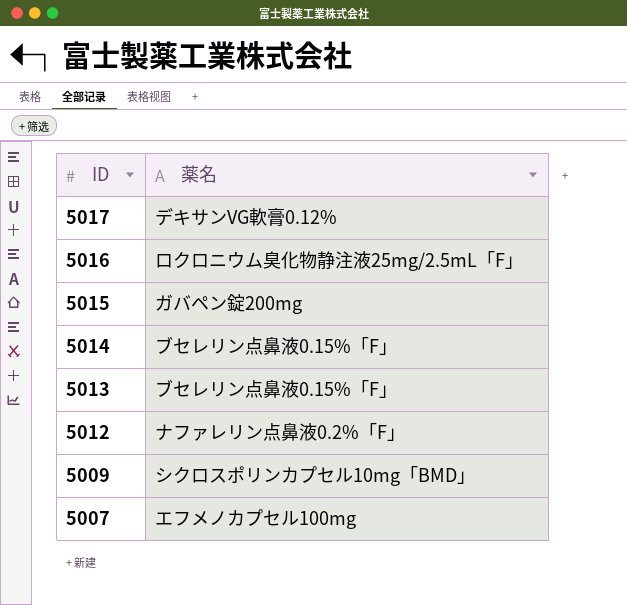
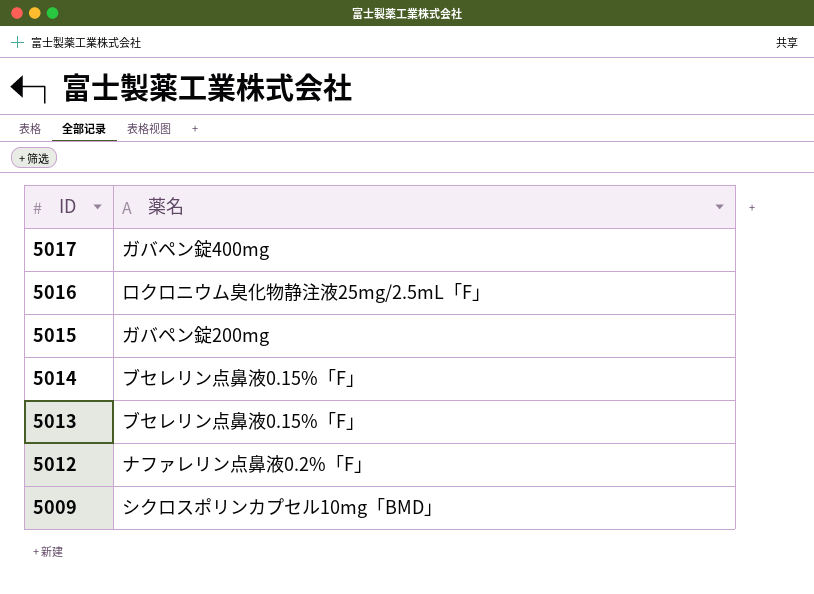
row 5007: エフメノカプセル100mg -> none
5017 | 薬名: デキサンVG軟膏0.12% -> ガバペン錠400mg

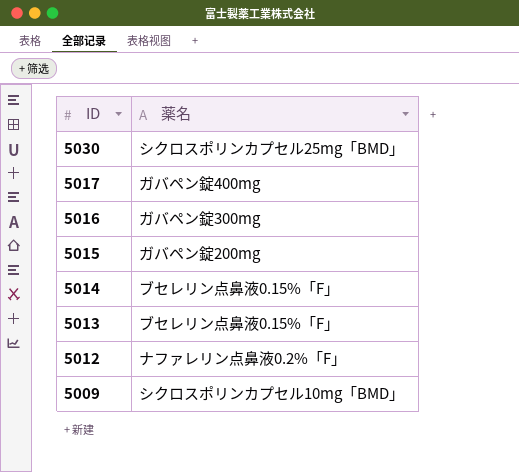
row 5030: none -> シクロスポリンカプセル25mg「BMD」
5016 | 薬名: ロクロニウム臭化物静注液25mg/2.5mL「F」 -> ガバペン錠300mg

